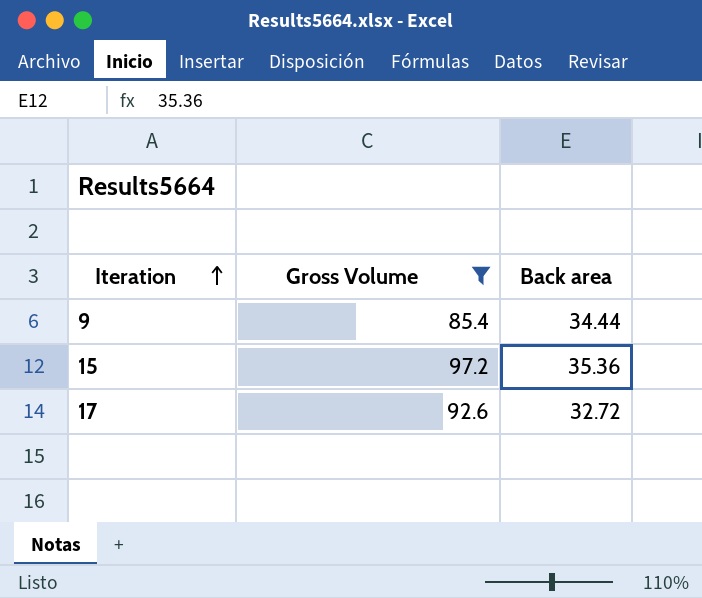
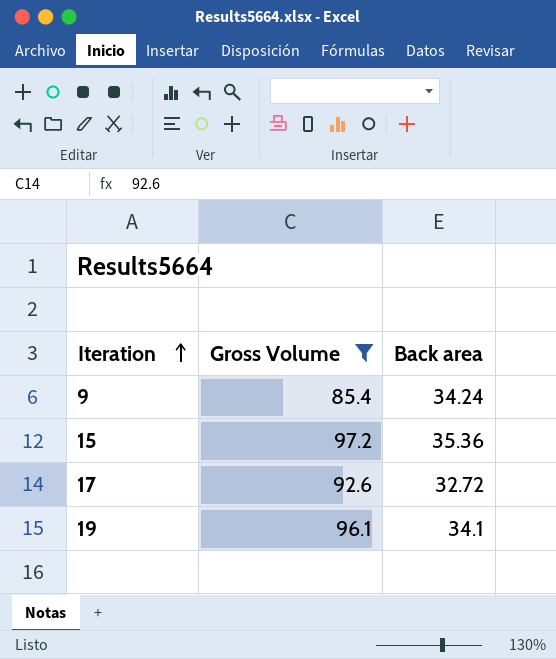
9 | Back area: 34.44 -> 34.24
row 19: none -> 96.1 | 34.1

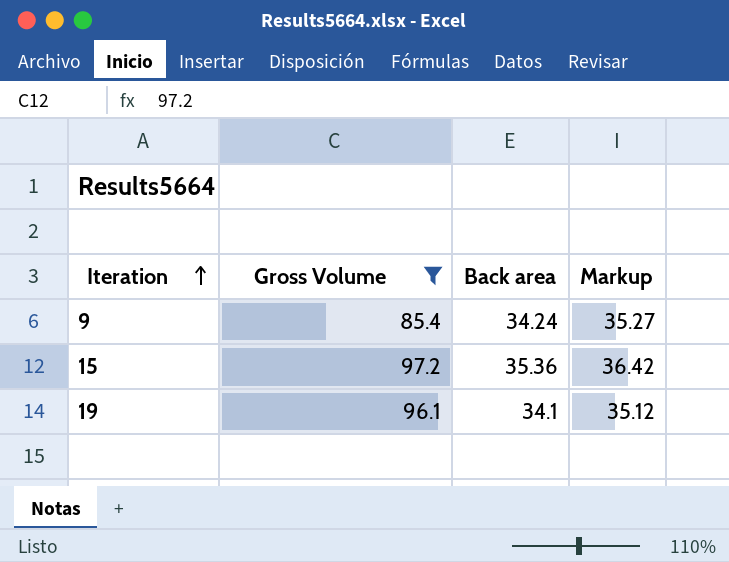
column Markup | formula: none -> [Back area] * 1.03
row 17: 92.6 | 32.72 -> none

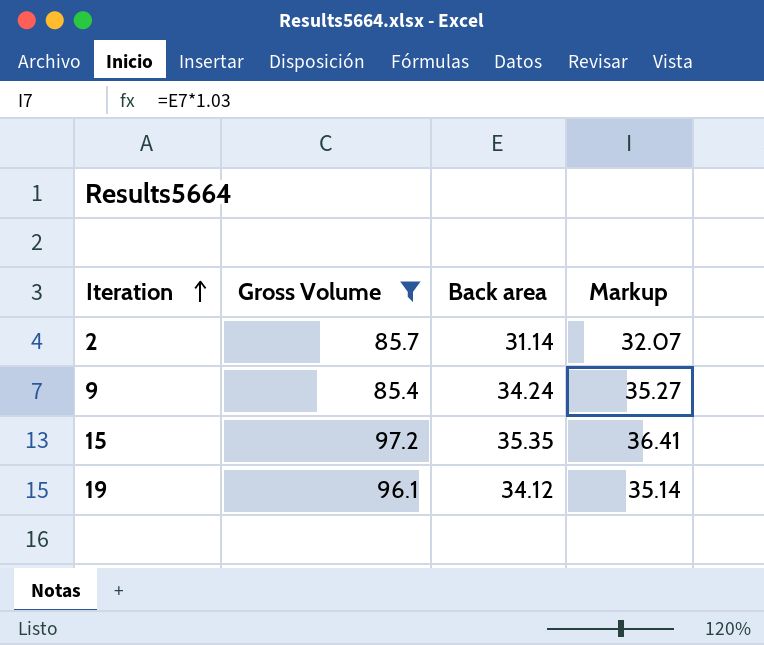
row 2: none -> 85.7 | 31.14 | 32.07
15 | Back area: 35.36 -> 35.35
15 | Markup: 36.42 -> 36.41
19 | Back area: 34.1 -> 34.12
19 | Markup: 35.12 -> 35.14

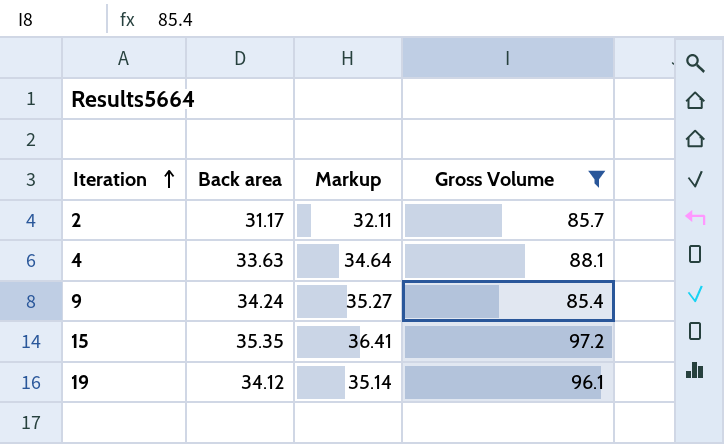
column Gross Volume | position: 2 -> 4
2 | Back area: 31.14 -> 31.17
2 | Markup: 32.07 -> 32.11
row 4: none -> 33.63 | 34.64 | 88.1

